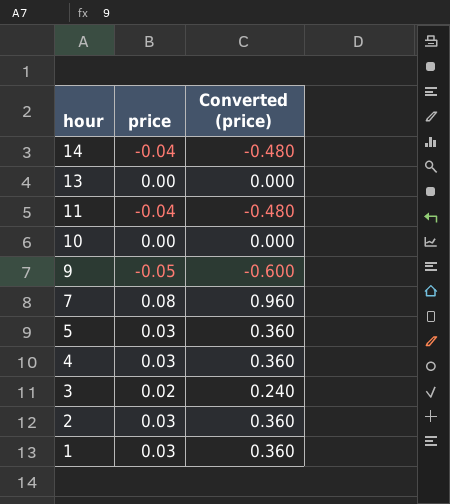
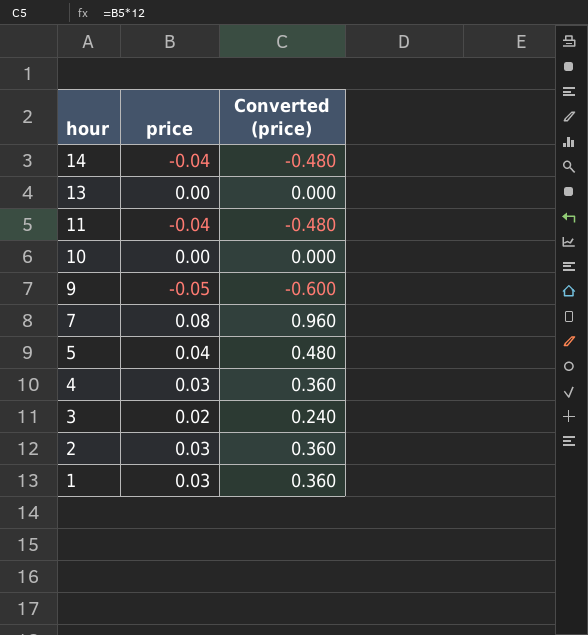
5 | price: 0.03 -> 0.04
5 | Converted (price): 0.360 -> 0.480

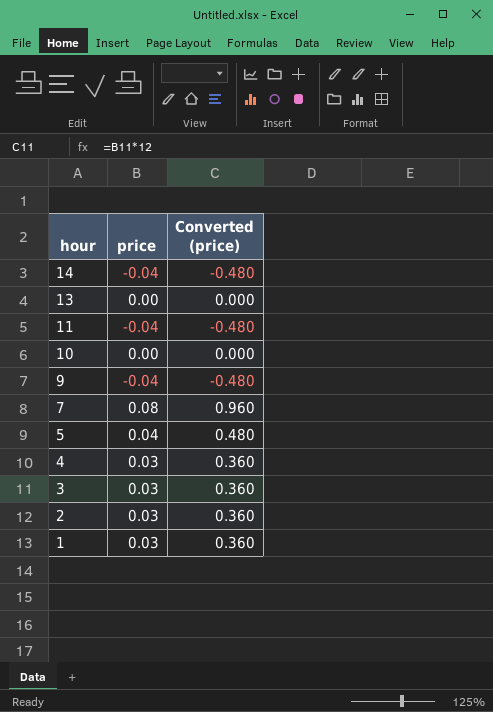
9 | price: -0.05 -> -0.04
9 | Converted (price): -0.600 -> -0.480
3 | price: 0.02 -> 0.03
3 | Converted (price): 0.240 -> 0.360

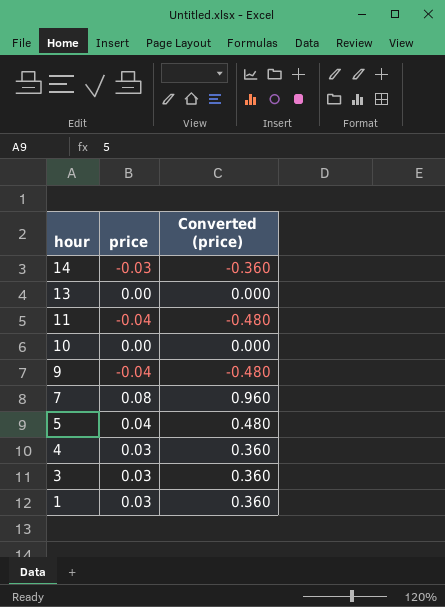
row 2: 0.03 | 0.360 -> none
14 | price: -0.04 -> -0.03
14 | Converted (price): -0.480 -> -0.360

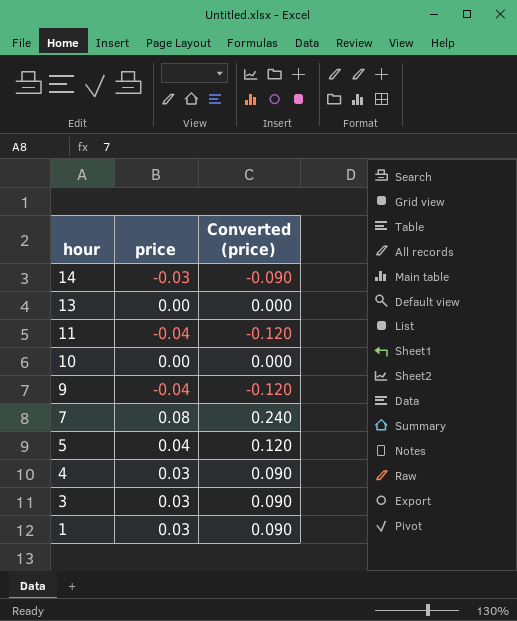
column Converted (price) | formula: [price] * 12 -> [price] * 3

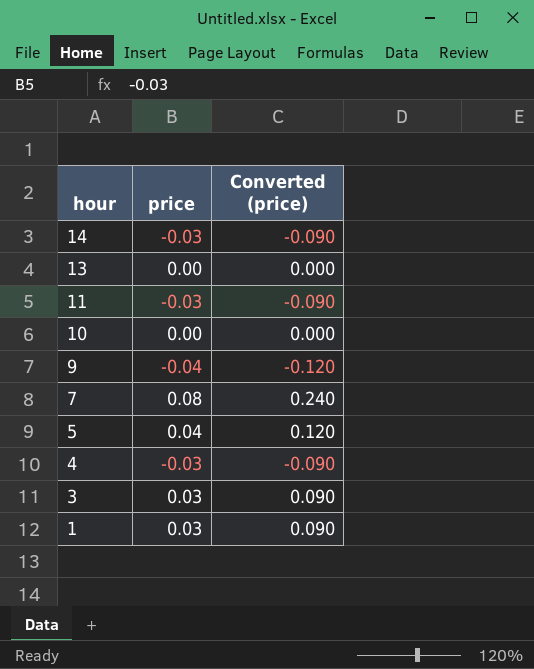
11 | price: -0.04 -> -0.03
11 | Converted (price): -0.120 -> -0.090
4 | price: 0.03 -> -0.03
4 | Converted (price): 0.090 -> -0.090

